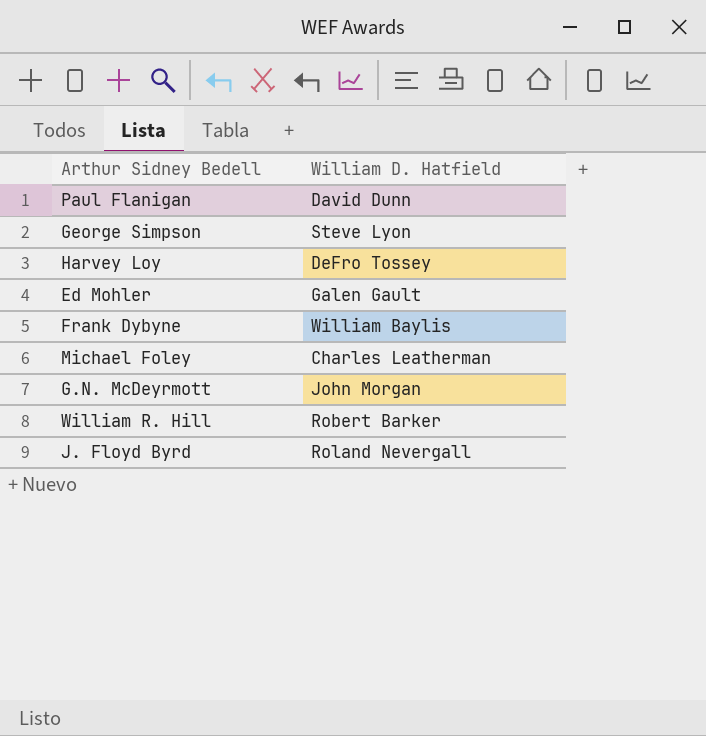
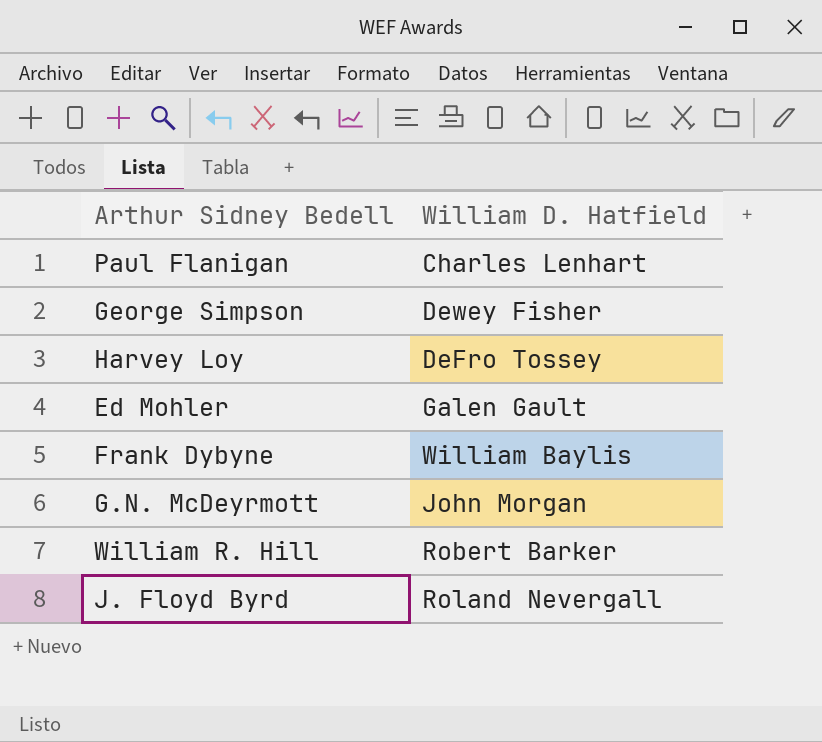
row Michael Foley: Charles Leatherman -> none
Paul Flanigan | William D. Hatfield: David Dunn -> Charles Lenhart
George Simpson | William D. Hatfield: Steve Lyon -> Dewey Fisher

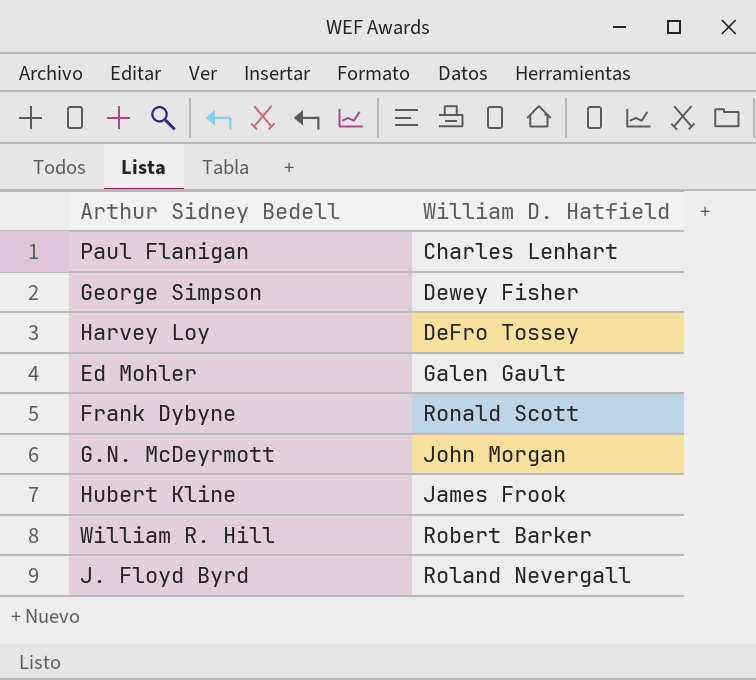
Frank Dybyne | William D. Hatfield: William Baylis -> Ronald Scott
row Hubert Kline: none -> James Frook

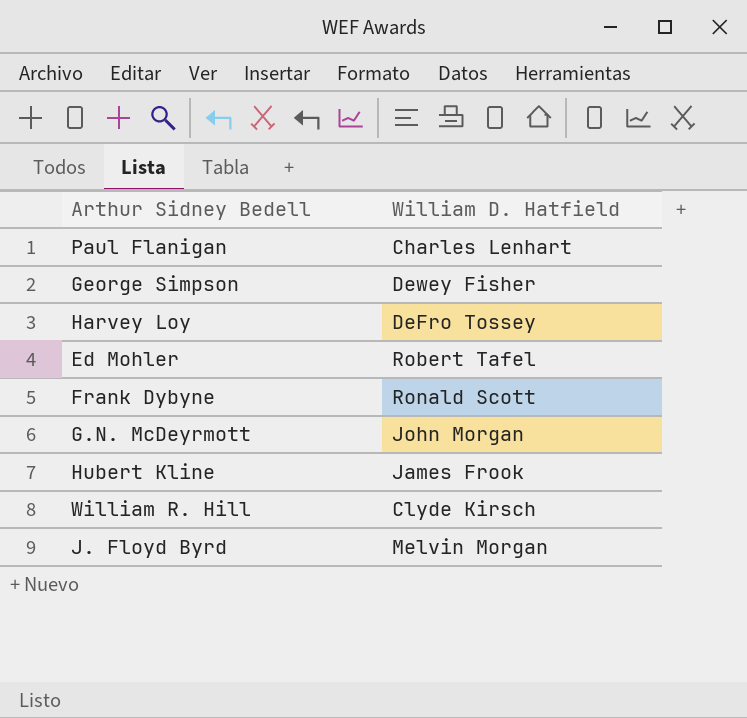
Ed Mohler | William D. Hatfield: Galen Gault -> Robert Tafel
William R. Hill | William D. Hatfield: Robert Barker -> Clyde Kirsch
J. Floyd Byrd | William D. Hatfield: Roland Nevergall -> Melvin Morgan

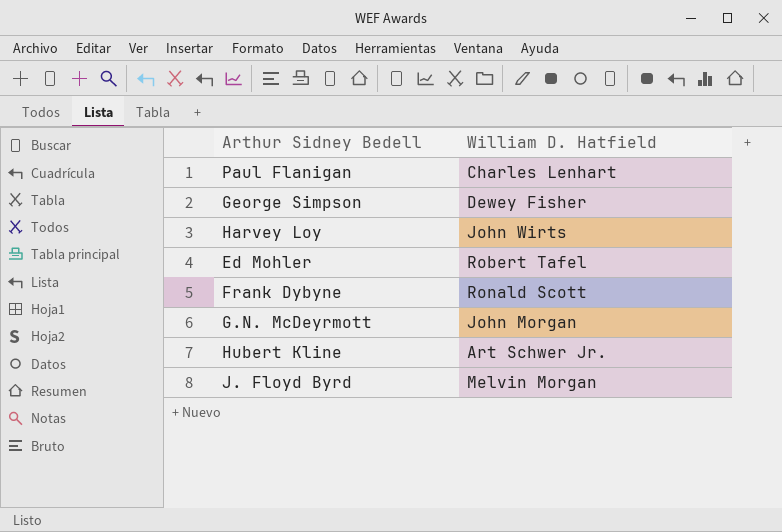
row William R. Hill: Clyde Kirsch -> none
Harvey Loy | William D. Hatfield: DeFro Tossey -> John Wirts
Hubert Kline | William D. Hatfield: James Frook -> Art Schwer Jr.

